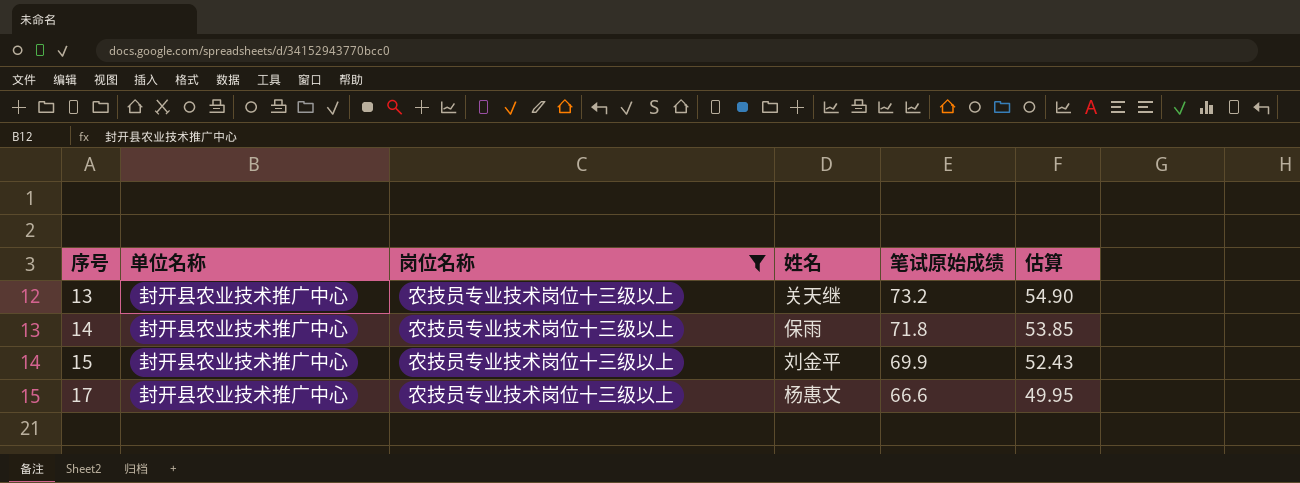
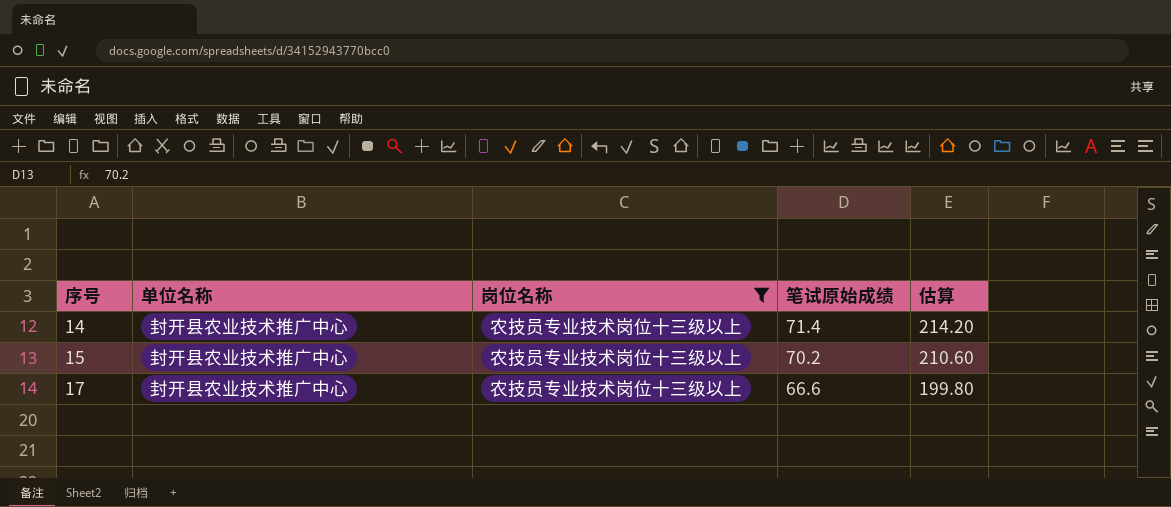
column 姓名 | position: 4 -> none
column 估算 | formula: [笔试原始成绩] * 0.75 -> [笔试原始成绩] * 3
row 13: 封开县农业技术推广中心 | 农技员专业技术岗位十三级以上 | 关天继 | 73.2 | 54.90 -> none
14 | 笔试原始成绩: 71.8 -> 71.4
15 | 笔试原始成绩: 69.9 -> 70.2

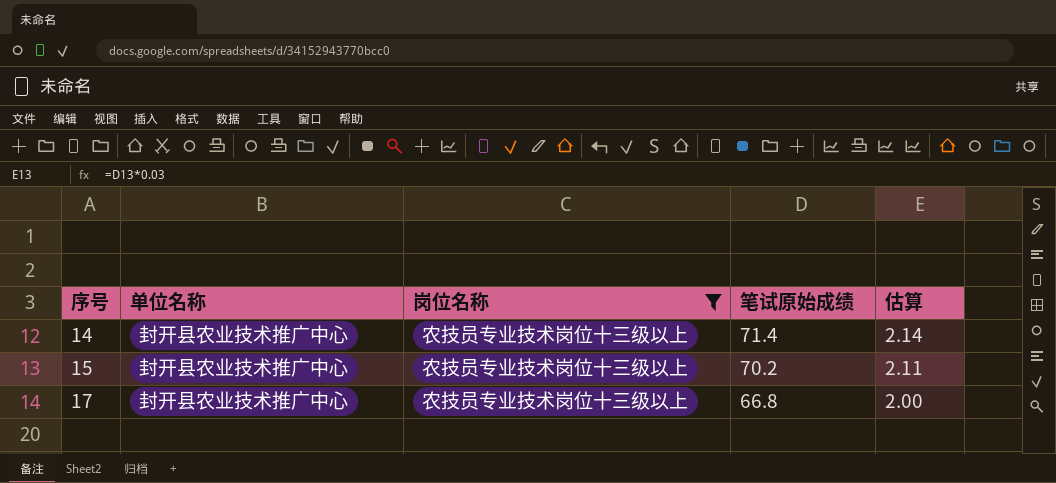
column 估算 | formula: [笔试原始成绩] * 3 -> [笔试原始成绩] * 0.03
17 | 笔试原始成绩: 66.6 -> 66.8

